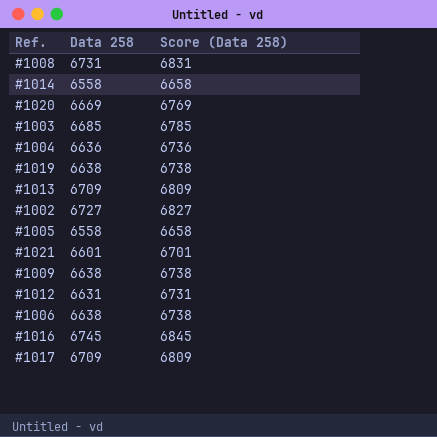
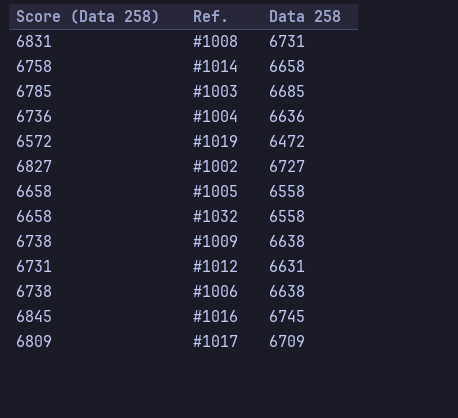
column Score (Data 258) | position: 3 -> 1
row #1020: 6669 | 6769 -> none
row #1013: 6709 | 6809 -> none
row #1021: 6601 | 6701 -> none
#1014 | Score (Data 258): 6658 -> 6758
#1014 | Data 258: 6558 -> 6658
#1019 | Score (Data 258): 6738 -> 6572
#1019 | Data 258: 6638 -> 6472
row #1032: none -> 6658 | 6558

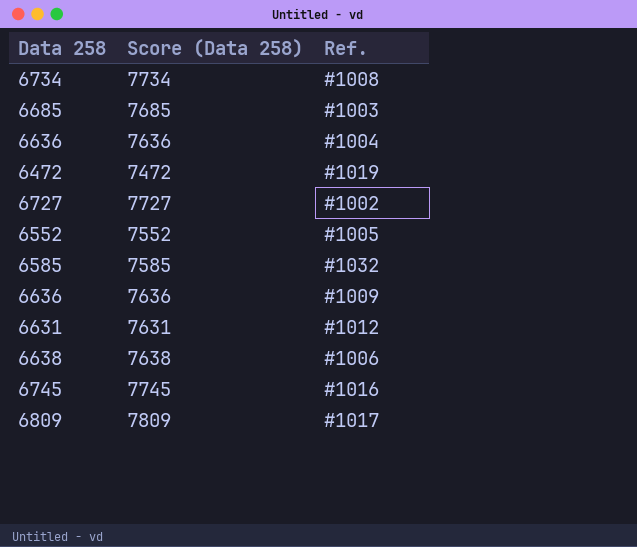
column Data 258 | position: 3 -> 1
column Score (Data 258) | formula: [Data 258] + 100 -> [Data 258] + 1000
row #1014: 6758 | 6658 -> none
#1008 | Data 258: 6731 -> 6734
#1005 | Data 258: 6558 -> 6552
#1032 | Data 258: 6558 -> 6585
#1009 | Data 258: 6638 -> 6636
#1017 | Data 258: 6709 -> 6809

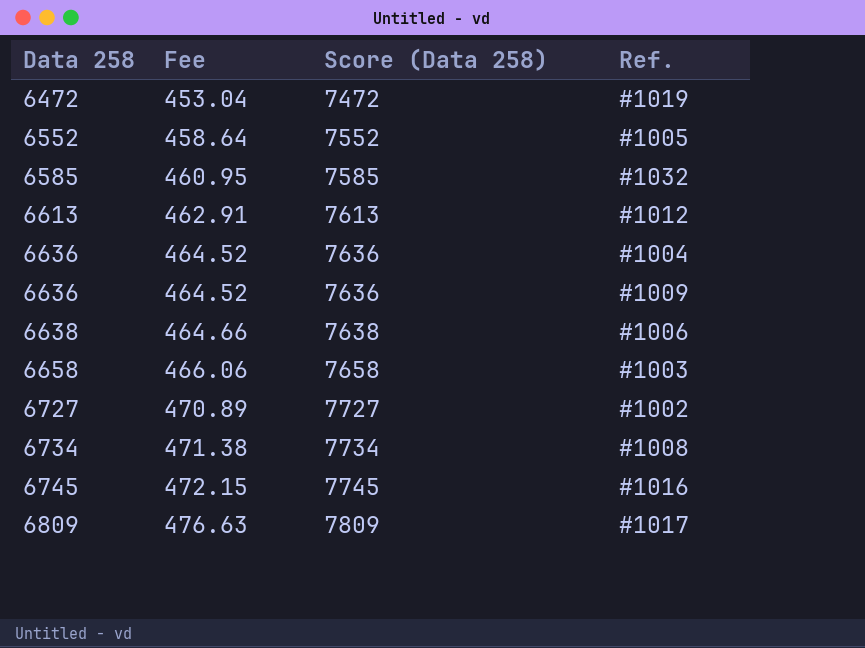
row order: none -> Data 258 ascending
column Fee | formula: none -> [Data 258] * 0.07
#1012 | Data 258: 6631 -> 6613
#1012 | Score (Data 258): 7631 -> 7613
#1003 | Data 258: 6685 -> 6658
#1003 | Score (Data 258): 7685 -> 7658

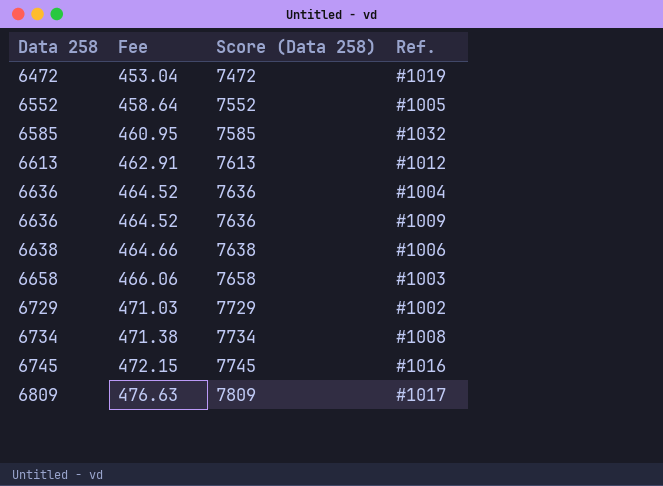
#1002 | Data 258: 6727 -> 6729
#1002 | Fee: 470.89 -> 471.03
#1002 | Score (Data 258): 7727 -> 7729

